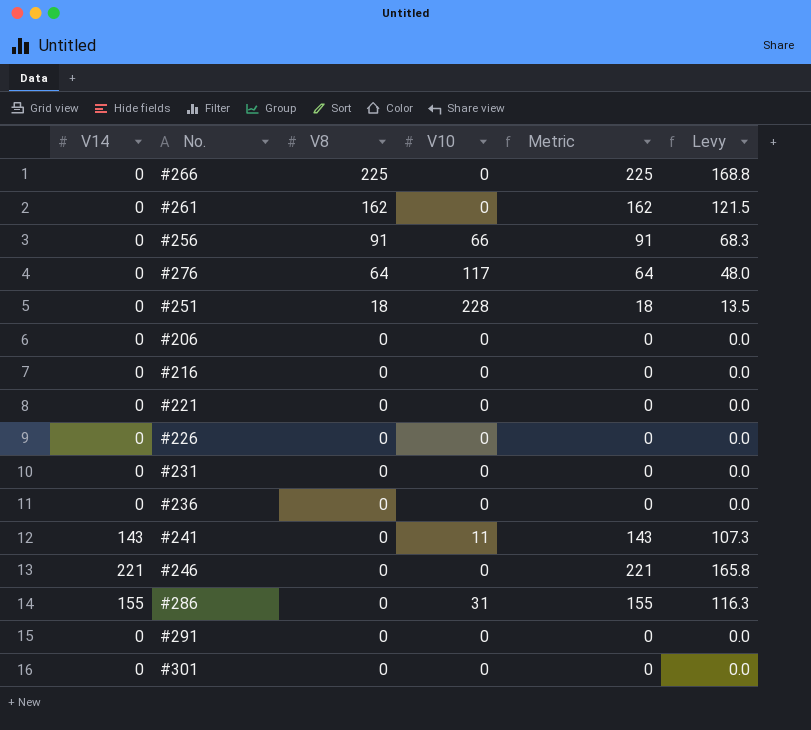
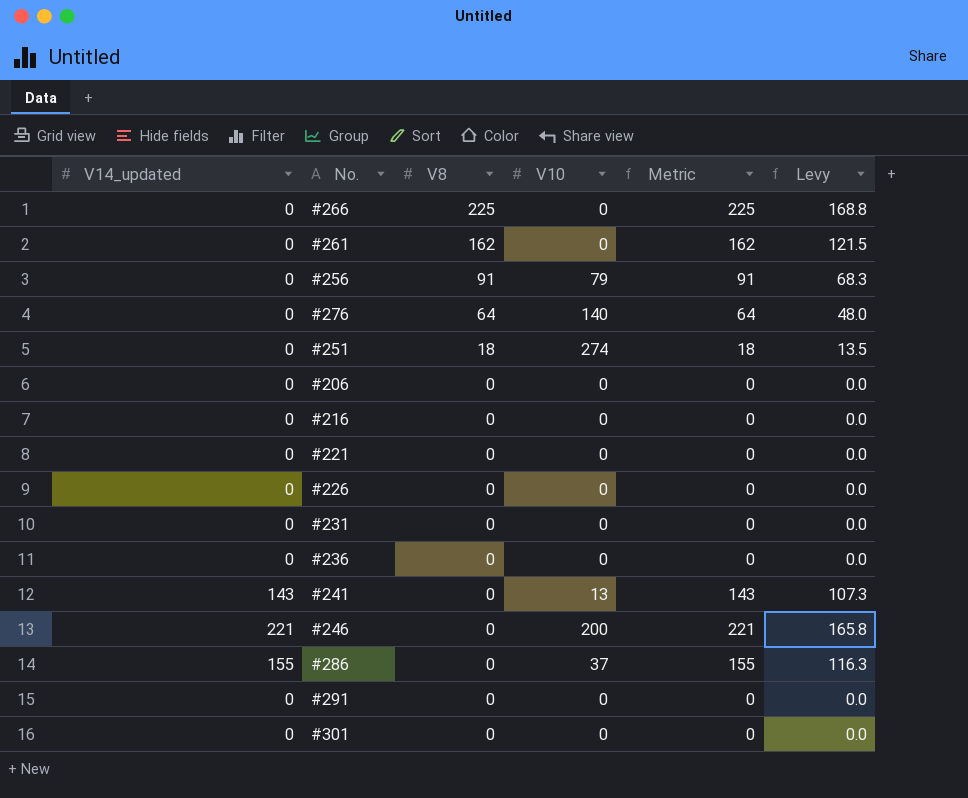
column name: V14 -> V14_updated
#256 | V10: 66 -> 79
#276 | V10: 117 -> 140
#251 | V10: 228 -> 274
#241 | V10: 11 -> 13
#246 | V10: 0 -> 200
#286 | V10: 31 -> 37

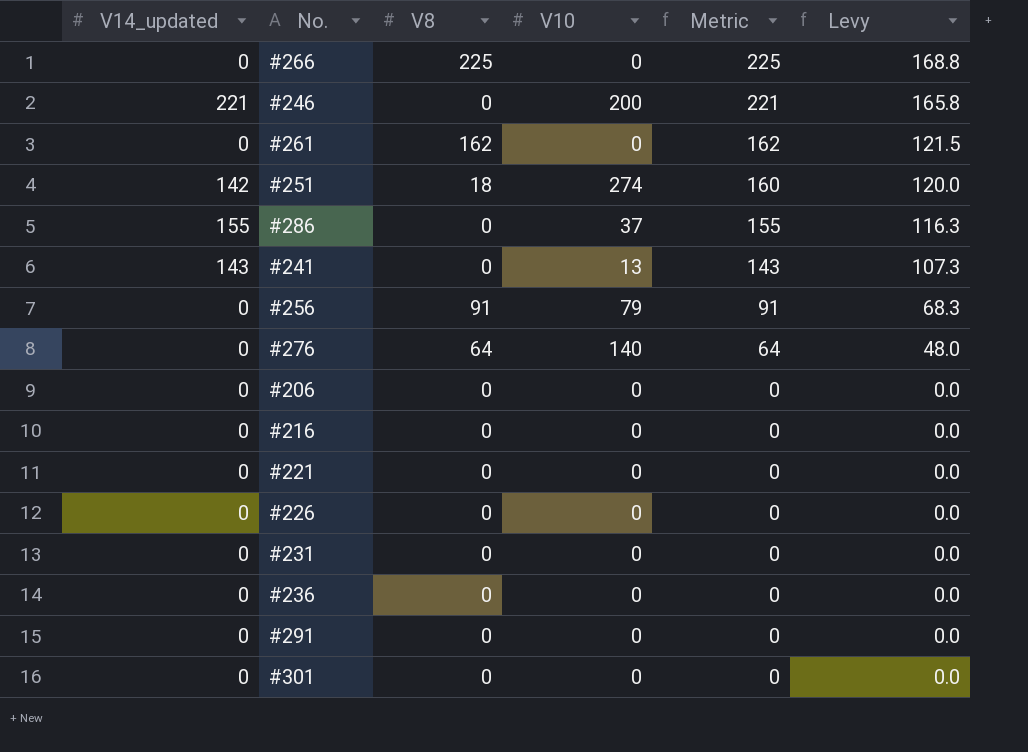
row order: V8 descending -> Metric descending
#251 | V14_updated: 0 -> 142
#251 | Metric: 18 -> 160
#251 | Levy: 13.5 -> 120.0

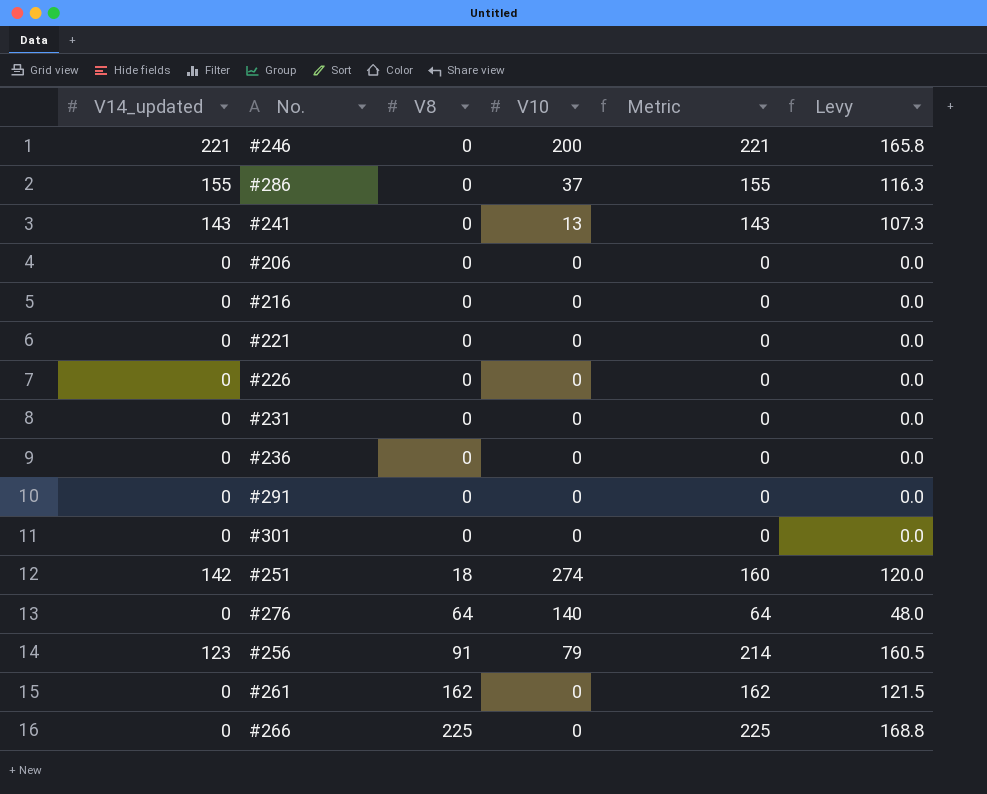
row order: Metric descending -> V8 ascending
#256 | V14_updated: 0 -> 123
#256 | Metric: 91 -> 214
#256 | Levy: 68.3 -> 160.5

